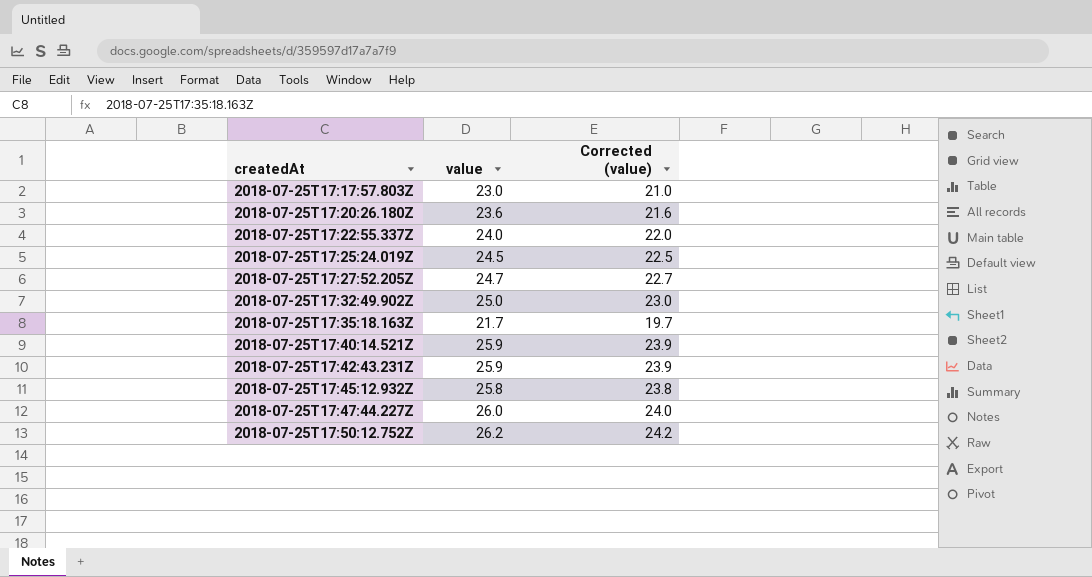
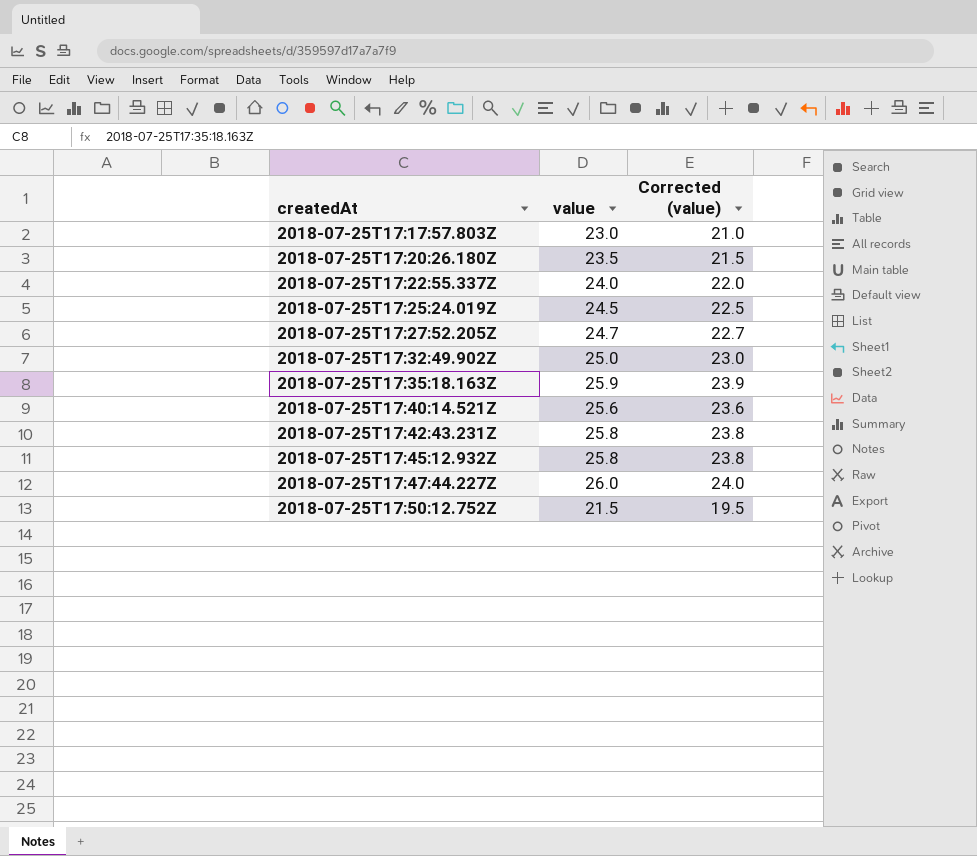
2018-07-25T17:20:26.180Z | value: 23.6 -> 23.5
2018-07-25T17:20:26.180Z | Corrected (value): 21.6 -> 21.5
2018-07-25T17:35:18.163Z | value: 21.7 -> 25.9
2018-07-25T17:35:18.163Z | Corrected (value): 19.7 -> 23.9
2018-07-25T17:40:14.521Z | value: 25.9 -> 25.6
2018-07-25T17:40:14.521Z | Corrected (value): 23.9 -> 23.6
2018-07-25T17:42:43.231Z | value: 25.9 -> 25.8
2018-07-25T17:42:43.231Z | Corrected (value): 23.9 -> 23.8
2018-07-25T17:50:12.752Z | value: 26.2 -> 21.5
2018-07-25T17:50:12.752Z | Corrected (value): 24.2 -> 19.5

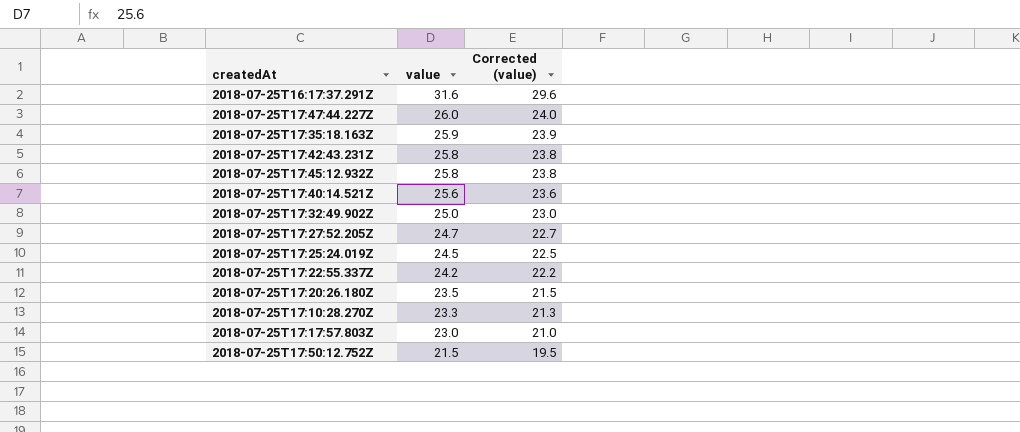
row order: createdAt ascending -> value descending
row 2018-07-25T16:17:37.291Z: none -> 31.6 | 29.6
2018-07-25T17:22:55.337Z | value: 24.0 -> 24.2
2018-07-25T17:22:55.337Z | Corrected (value): 22.0 -> 22.2
row 2018-07-25T17:10:28.270Z: none -> 23.3 | 21.3

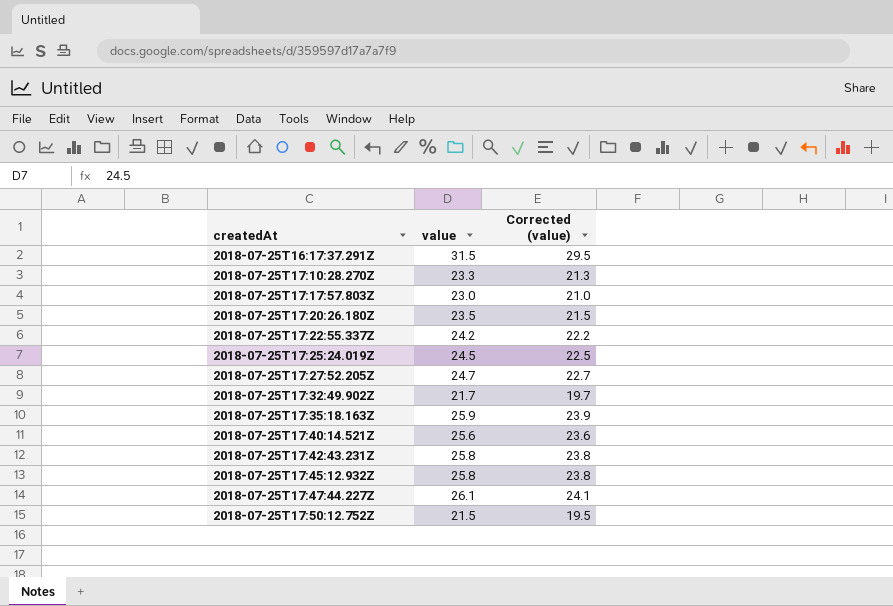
row order: value descending -> createdAt ascending
2018-07-25T16:17:37.291Z | value: 31.6 -> 31.5
2018-07-25T16:17:37.291Z | Corrected (value): 29.6 -> 29.5
2018-07-25T17:32:49.902Z | value: 25.0 -> 21.7
2018-07-25T17:32:49.902Z | Corrected (value): 23.0 -> 19.7
2018-07-25T17:47:44.227Z | value: 26.0 -> 26.1
2018-07-25T17:47:44.227Z | Corrected (value): 24.0 -> 24.1

